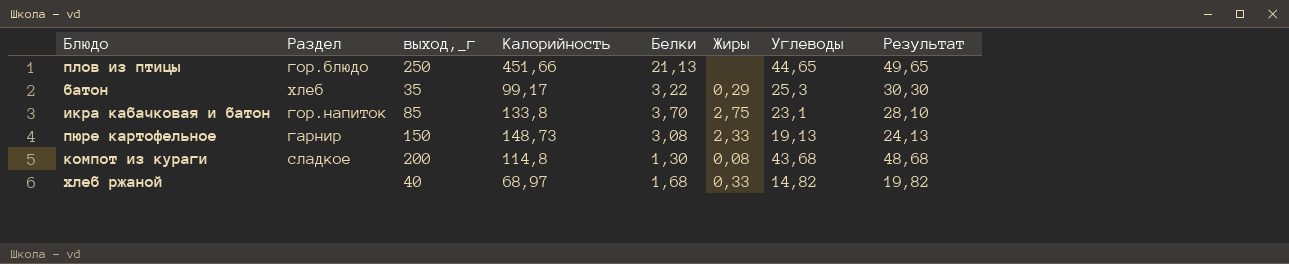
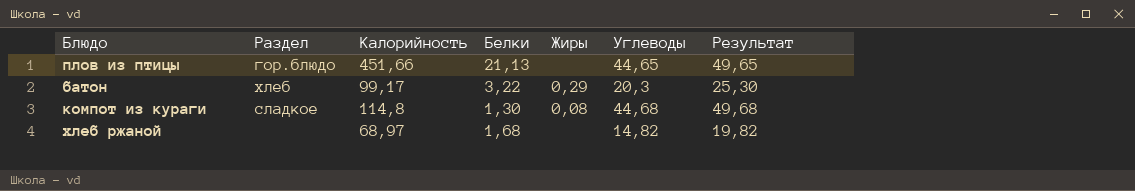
column выход,_г | position: 3 -> none
row икра кабачковая и батон: гор.напиток | 85 | 133,8 | 3,70 | 2,75 | 23,1 | 28,10 -> none
row пюре картофельное: гарнир | 150 | 148,73 | 3,08 | 2,33 | 19,13 | 24,13 -> none
батон | Углеводы: 25,3 -> 20,3
батон | Результат: 30,30 -> 25,30
компот из кураги | Углеводы: 43,68 -> 44,68
компот из кураги | Результат: 48,68 -> 49,68
хлеб ржаной | Жиры: 0,33 -> none

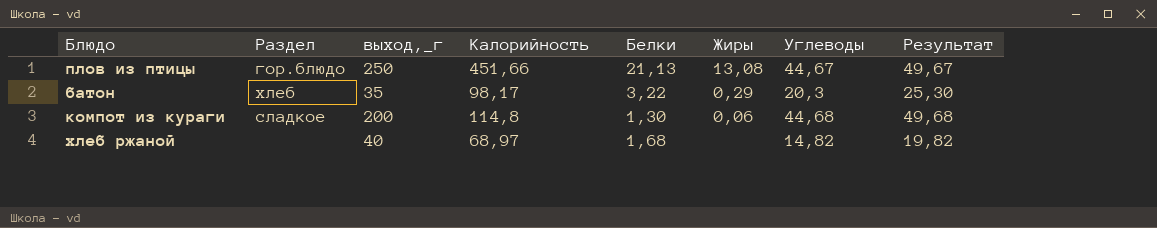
column выход,_г | position: none -> 3
плов из птицы | Жиры: none -> 13,08
плов из птицы | Углеводы: 44,65 -> 44,67
плов из птицы | Результат: 49,65 -> 49,67
батон | Калорийность: 99,17 -> 98,17
компот из кураги | Жиры: 0,08 -> 0,06

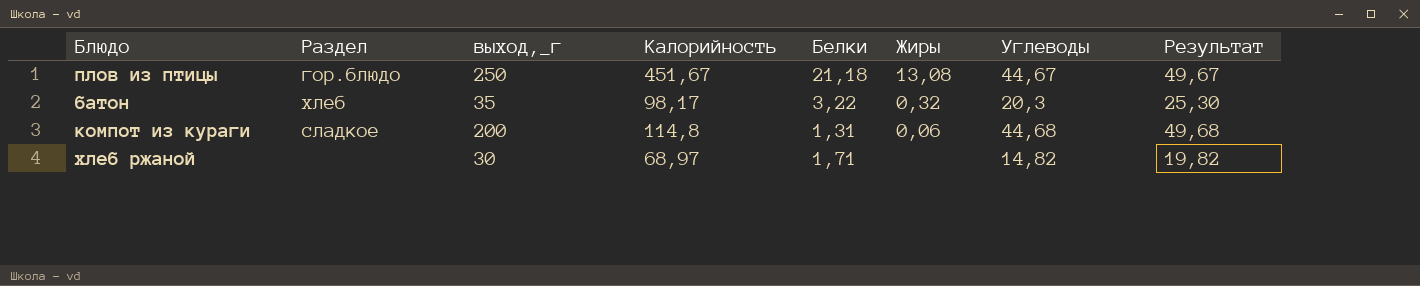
плов из птицы | Калорийность: 451,66 -> 451,67
плов из птицы | Белки: 21,13 -> 21,18
батон | Жиры: 0,29 -> 0,32
компот из кураги | Белки: 1,30 -> 1,31
хлеб ржаной | выход,_г: 40 -> 30
хлеб ржаной | Белки: 1,68 -> 1,71

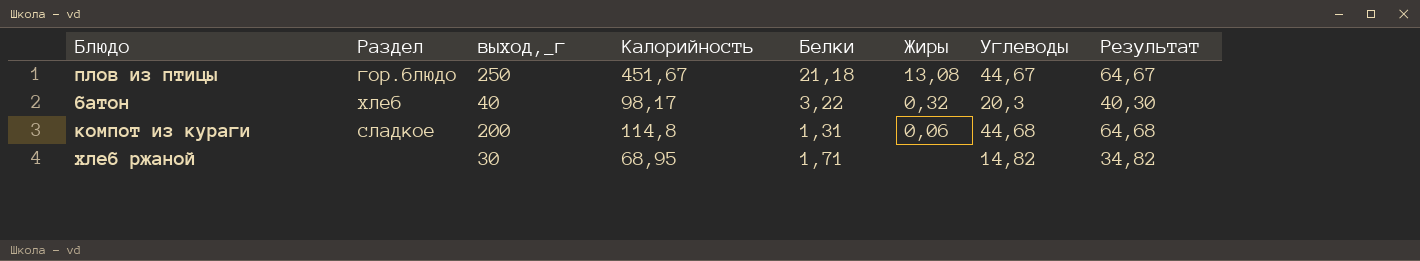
column Результат | formula: [Углеводы] + 5 -> [Углеводы] + 20
батон | выход,_г: 35 -> 40
хлеб ржаной | Калорийность: 68,97 -> 68,95

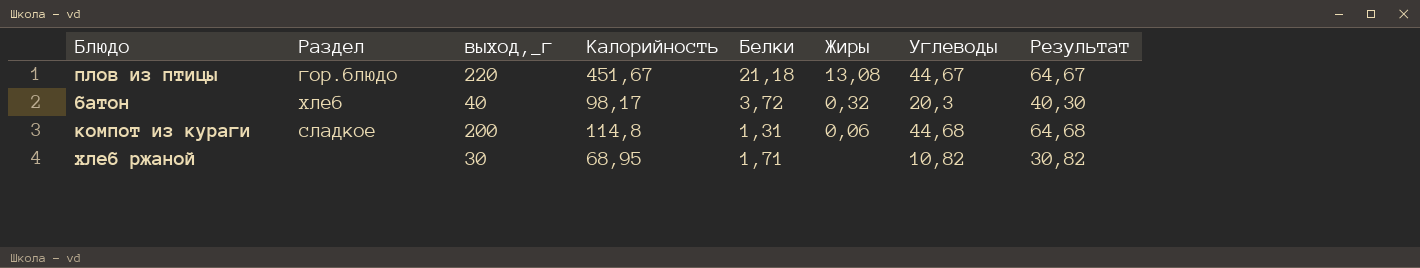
плов из птицы | выход,_г: 250 -> 220
батон | Белки: 3,22 -> 3,72
хлеб ржаной | Углеводы: 14,82 -> 10,82
хлеб ржаной | Результат: 34,82 -> 30,82

